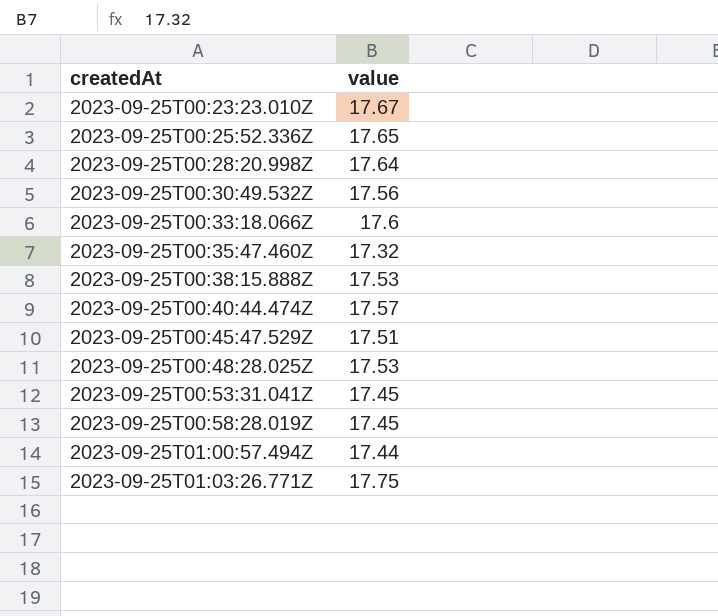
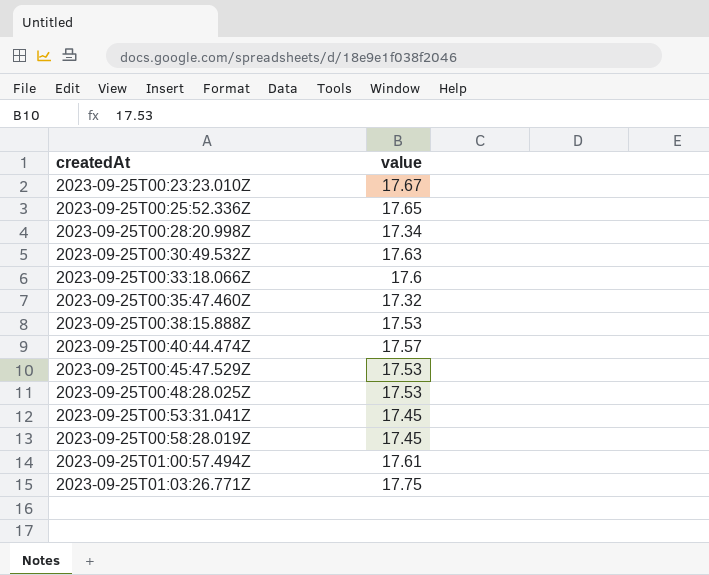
2023-09-25T00:28:20.998Z | value: 17.64 -> 17.34
2023-09-25T00:30:49.532Z | value: 17.56 -> 17.63
2023-09-25T00:45:47.529Z | value: 17.51 -> 17.53
2023-09-25T01:00:57.494Z | value: 17.44 -> 17.61

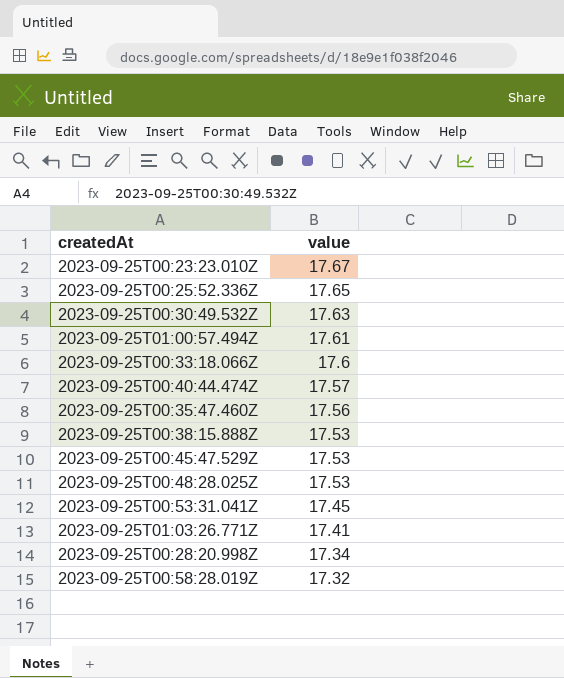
row order: createdAt ascending -> value descending
2023-09-25T00:35:47.460Z | value: 17.32 -> 17.56
2023-09-25T01:03:26.771Z | value: 17.75 -> 17.41
2023-09-25T00:58:28.019Z | value: 17.45 -> 17.32

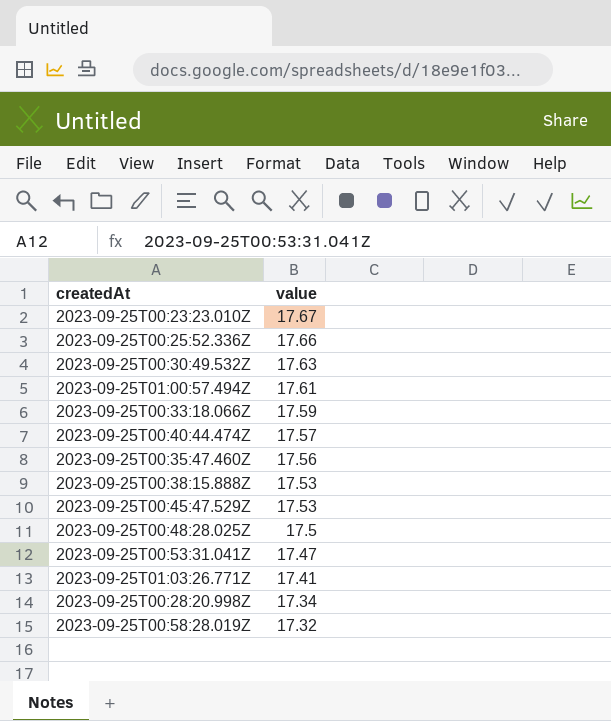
2023-09-25T00:25:52.336Z | value: 17.65 -> 17.66
2023-09-25T00:33:18.066Z | value: 17.6 -> 17.59
2023-09-25T00:48:28.025Z | value: 17.53 -> 17.5
2023-09-25T00:53:31.041Z | value: 17.45 -> 17.47

